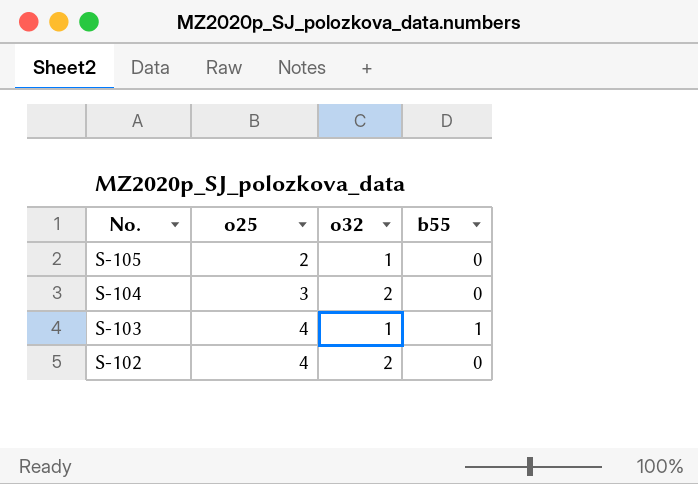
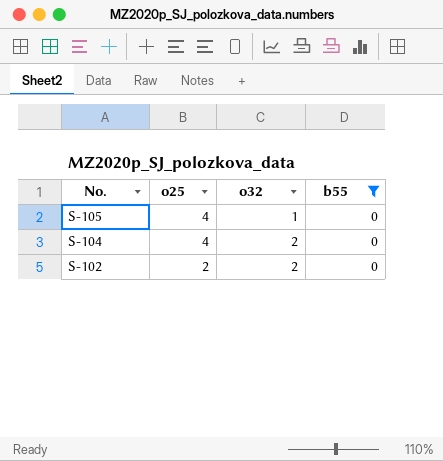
filter: none -> b55 = 0
S-105 | o25: 2 -> 4
S-104 | o25: 3 -> 4
S-102 | o25: 4 -> 2

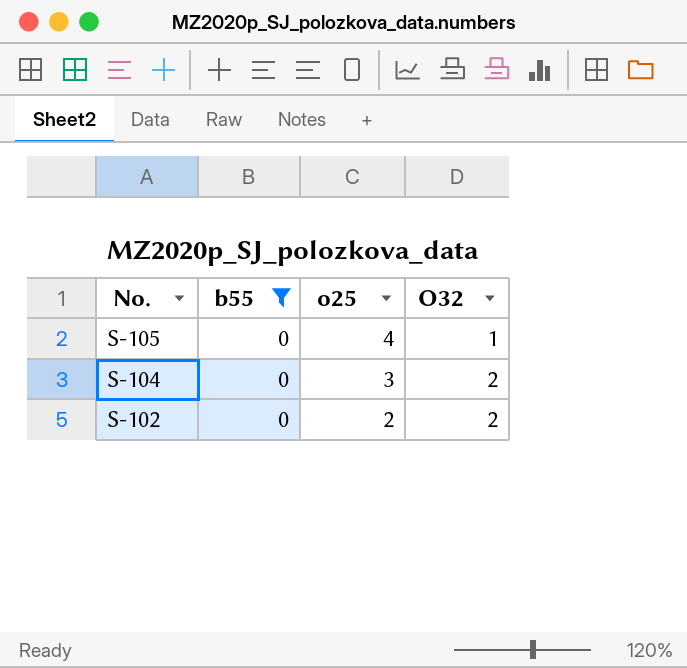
column b55 | position: 4 -> 2
column name: o32 -> O32
S-104 | o25: 4 -> 3

